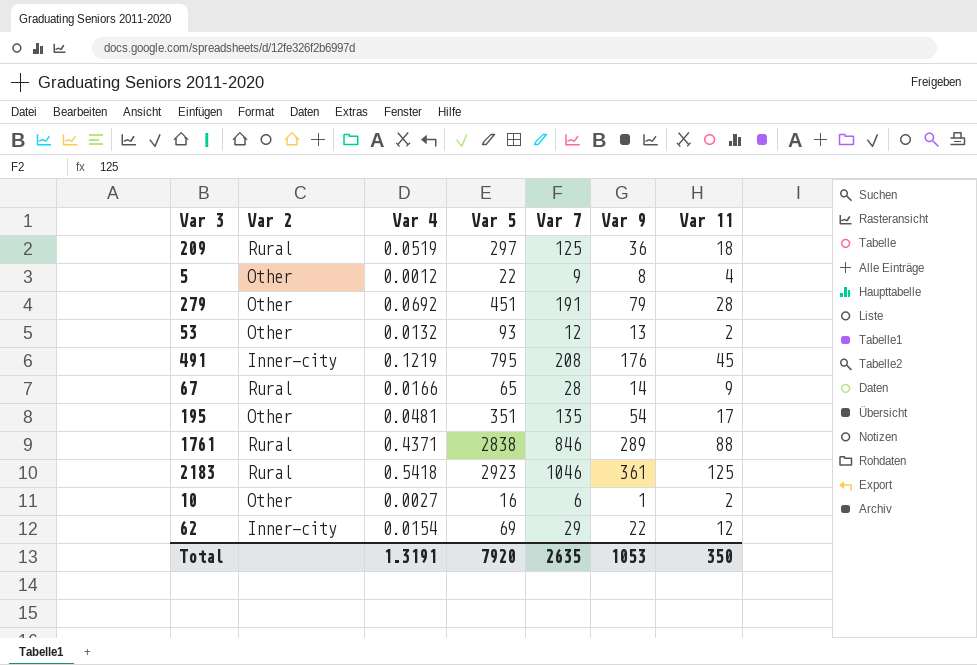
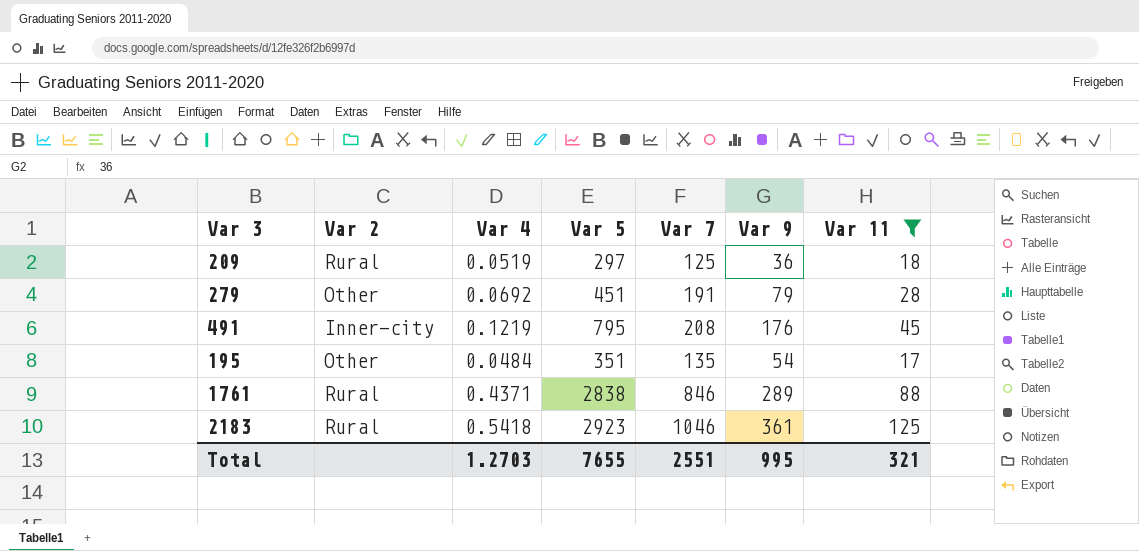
filter: none -> Var 11 >= 17
195 | Var 4: 0.0481 -> 0.0484
Total | Var 4: 1.3191 -> 1.2703
Total | Var 5: 7920 -> 7655
Total | Var 7: 2635 -> 2551
Total | Var 9: 1053 -> 995
Total | Var 11: 350 -> 321

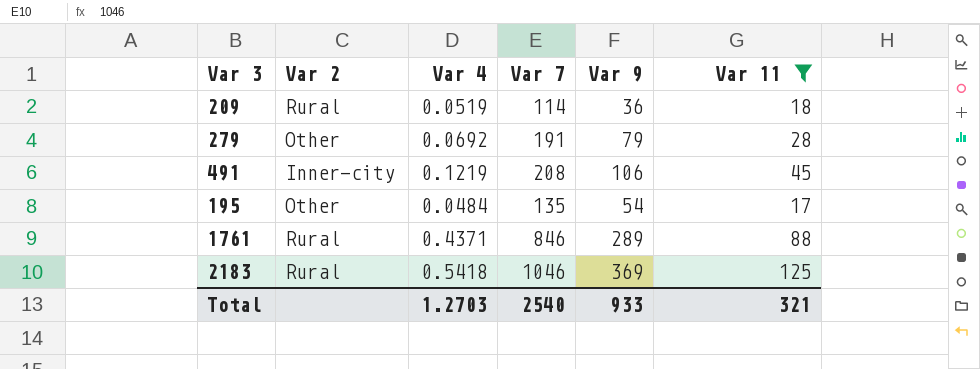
column Var 5 | position: 4 -> none
209 | Var 7: 125 -> 114
491 | Var 9: 176 -> 106
2183 | Var 9: 361 -> 369
Total | Var 7: 2551 -> 2540
Total | Var 9: 995 -> 933

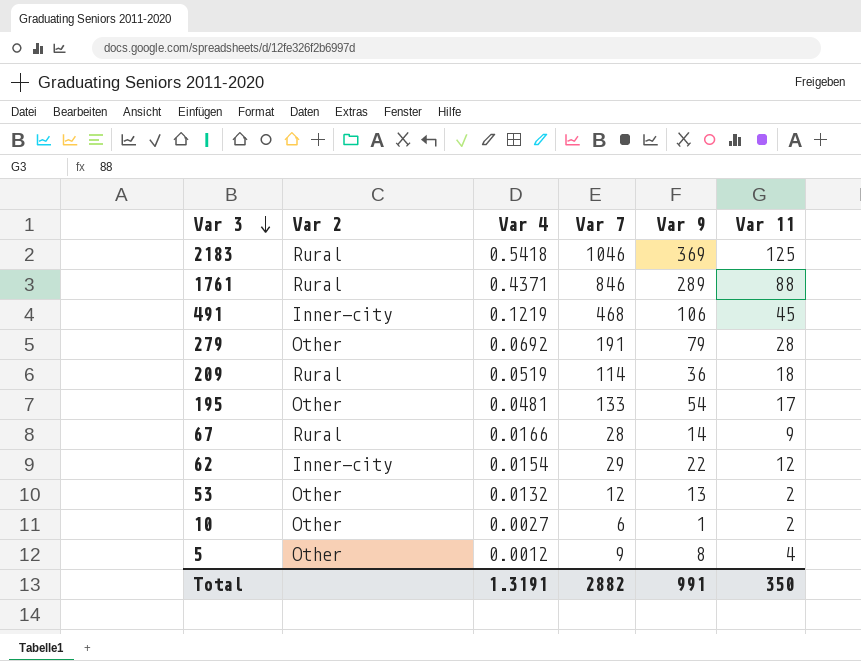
filter: Var 11 >= 17 -> none
row order: none -> Var 3 descending
491 | Var 7: 208 -> 468
195 | Var 4: 0.0484 -> 0.0481
195 | Var 7: 135 -> 133
Total | Var 4: 1.2703 -> 1.3191
Total | Var 7: 2540 -> 2882
Total | Var 9: 933 -> 991
Total | Var 11: 321 -> 350

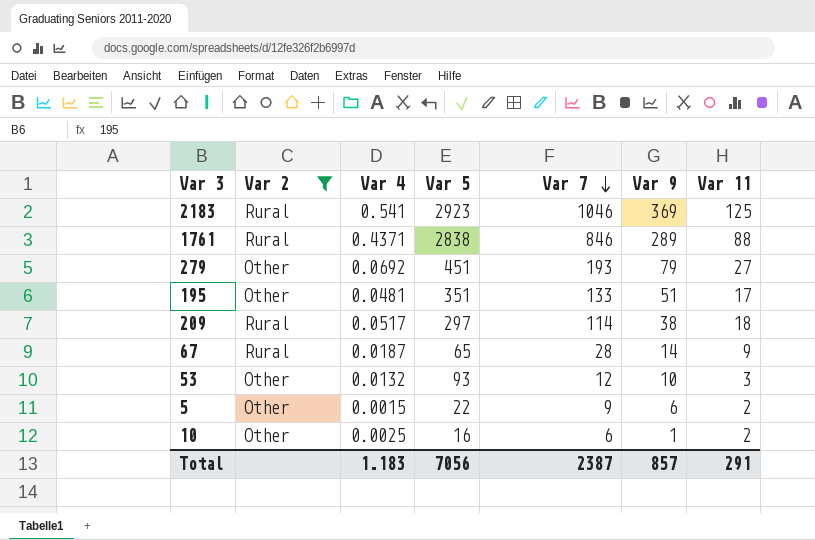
filter: none -> Var 2 != Inner-city
row order: Var 3 descending -> Var 7 descending
column Var 5 | position: none -> 4
2183 | Var 4: 0.5418 -> 0.541
279 | Var 7: 191 -> 193
279 | Var 11: 28 -> 27
195 | Var 9: 54 -> 51
209 | Var 4: 0.0519 -> 0.0517
209 | Var 9: 36 -> 38
67 | Var 4: 0.0166 -> 0.0187
53 | Var 9: 13 -> 10
53 | Var 11: 2 -> 3
5 | Var 4: 0.0012 -> 0.0015
5 | Var 9: 8 -> 6
5 | Var 11: 4 -> 2
10 | Var 4: 0.0027 -> 0.0025
Total | Var 4: 1.3191 -> 1.183
Total | Var 7: 2882 -> 2387
Total | Var 9: 991 -> 857
Total | Var 11: 350 -> 291

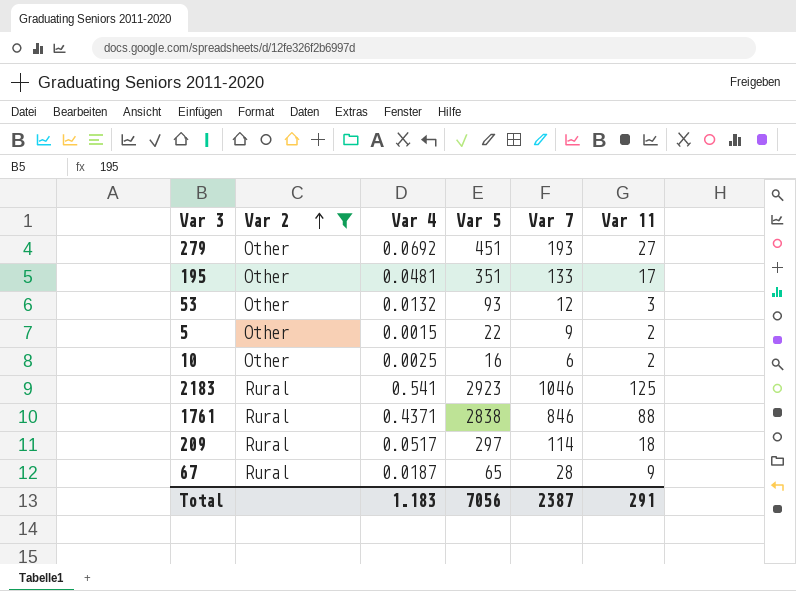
row order: Var 7 descending -> Var 2 ascending
column Var 9 | position: 6 -> none

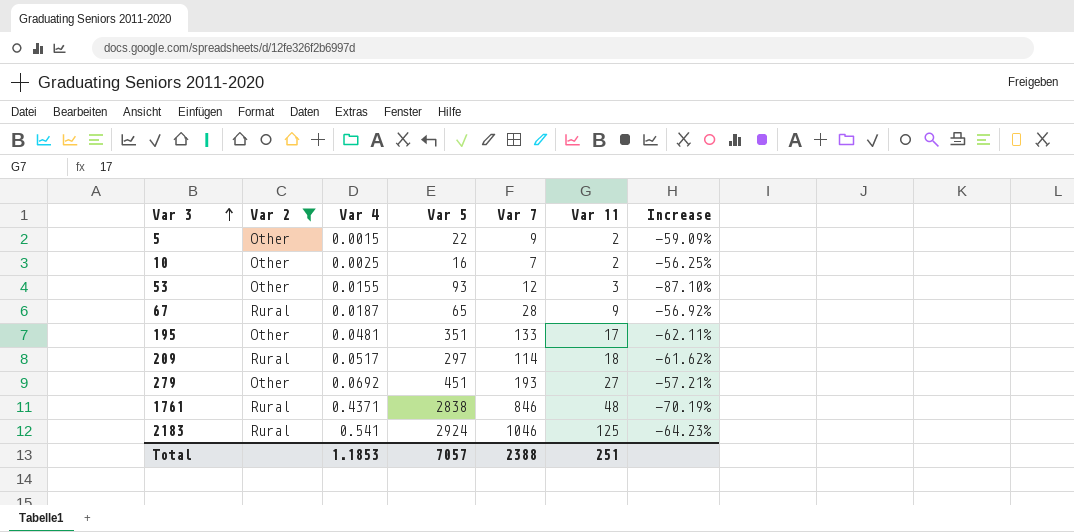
row order: Var 2 ascending -> Var 3 ascending
column Increase | formula: none -> ([Var 7] - [Var 5]) / [Var 5]
10 | Var 7: 6 -> 7
53 | Var 4: 0.0132 -> 0.0155
1761 | Var 11: 88 -> 48
2183 | Var 5: 2923 -> 2924
Total | Var 4: 1.183 -> 1.1853
Total | Var 5: 7056 -> 7057
Total | Var 7: 2387 -> 2388
Total | Var 11: 291 -> 251

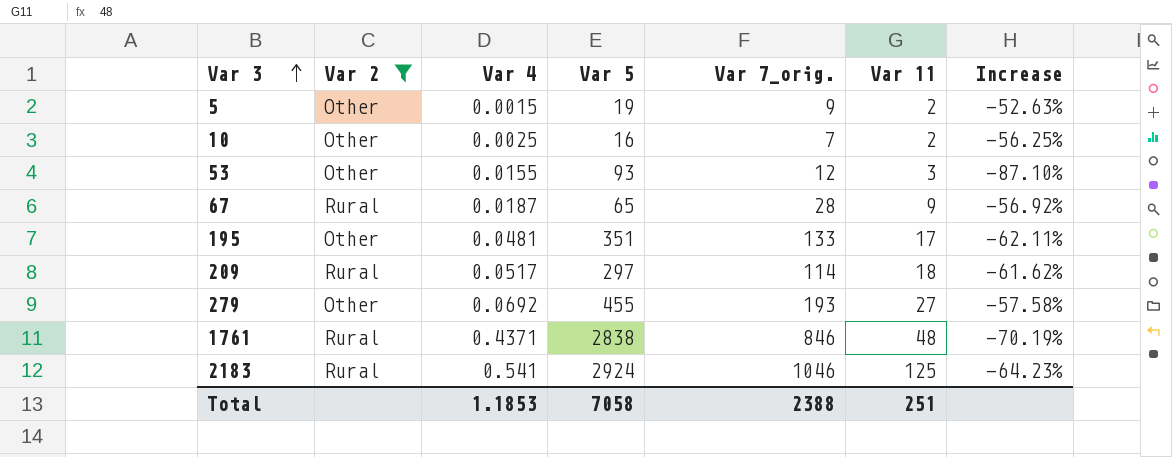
column name: Var 7 -> Var 7_orig.
5 | Var 5: 22 -> 19
5 | Increase: -59.09% -> -52.63%
279 | Var 5: 451 -> 455
279 | Increase: -57.21% -> -57.58%
Total | Var 5: 7057 -> 7058

